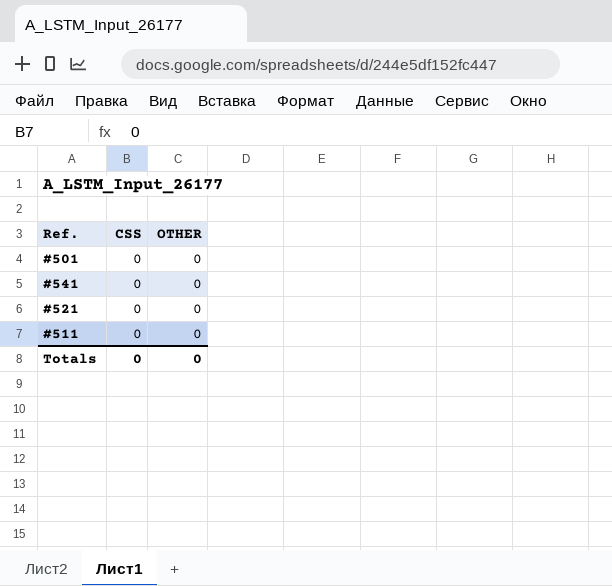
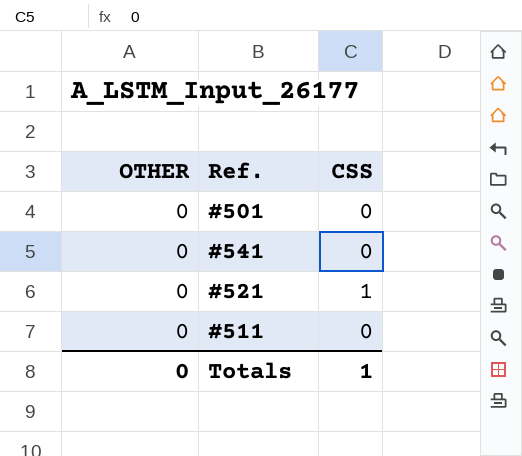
column OTHER | position: 3 -> 1
#521 | CSS: 0 -> 1
Totals | CSS: 0 -> 1

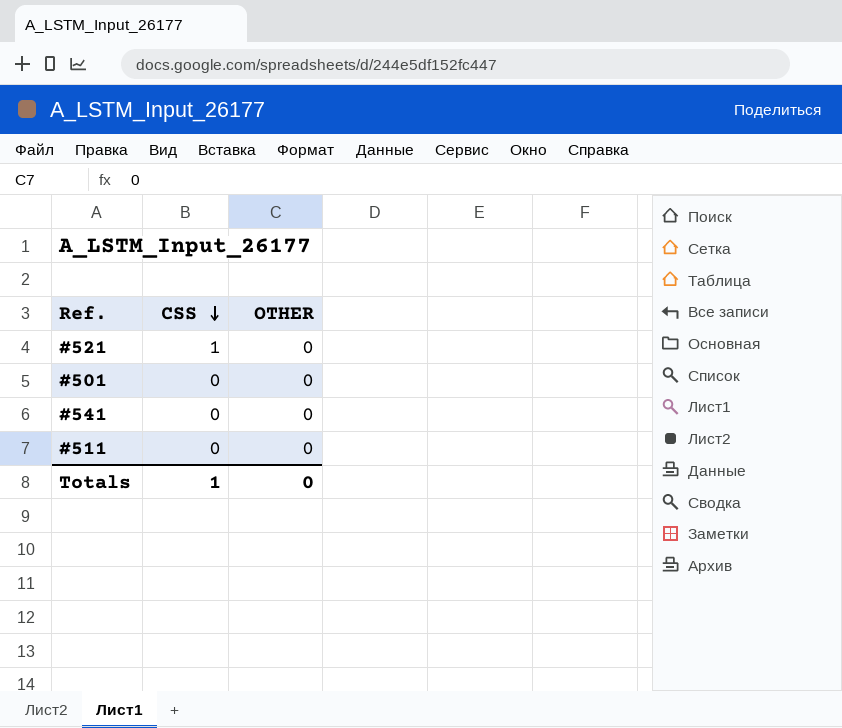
row order: none -> CSS descending
column OTHER | position: 1 -> 3

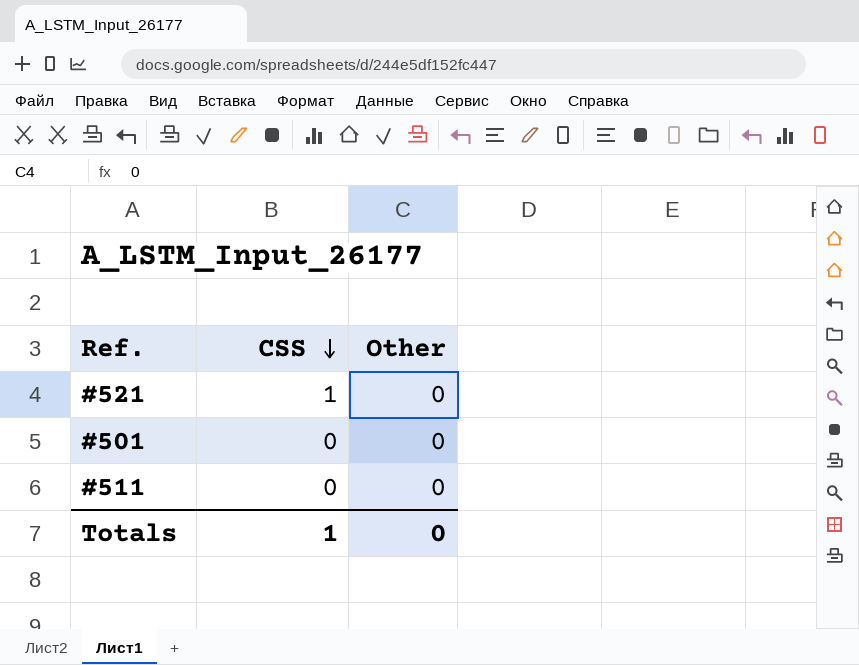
column name: OTHER -> Other
row #541: 0 | 0 -> none

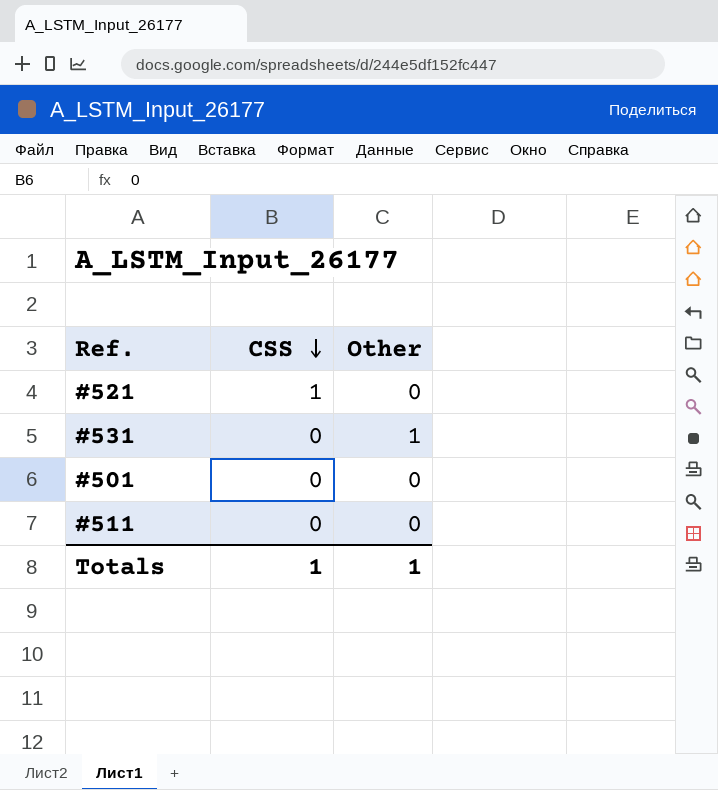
row #531: none -> 0 | 1
Totals | Other: 0 -> 1

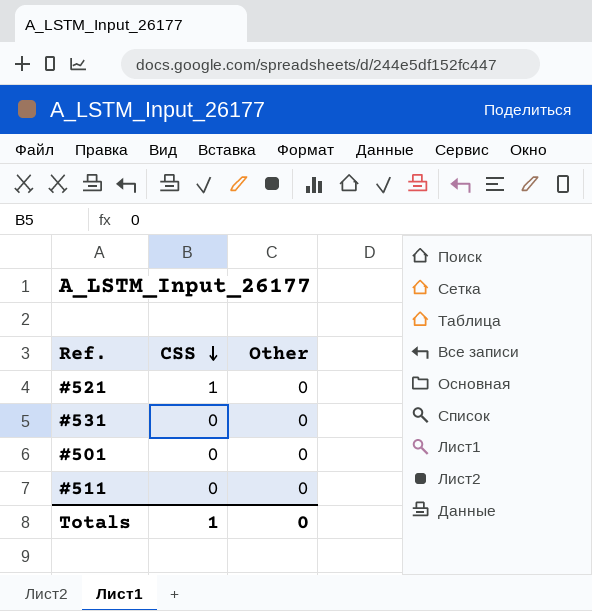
#531 | Other: 1 -> 0
Totals | Other: 1 -> 0

